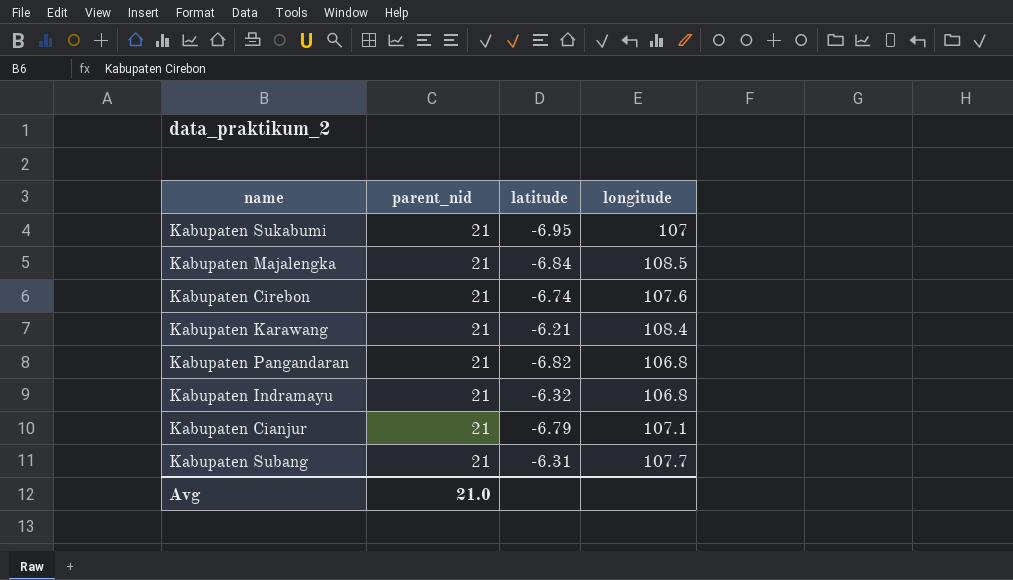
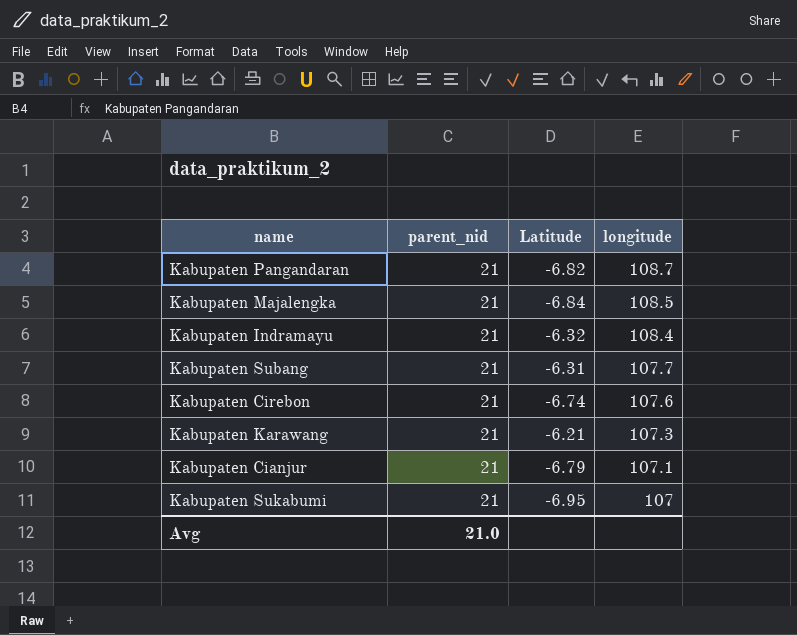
row order: none -> longitude descending
column name: latitude -> Latitude
Kabupaten Pangandaran | longitude: 106.8 -> 108.7
Kabupaten Indramayu | longitude: 106.8 -> 108.4
Kabupaten Karawang | longitude: 108.4 -> 107.3

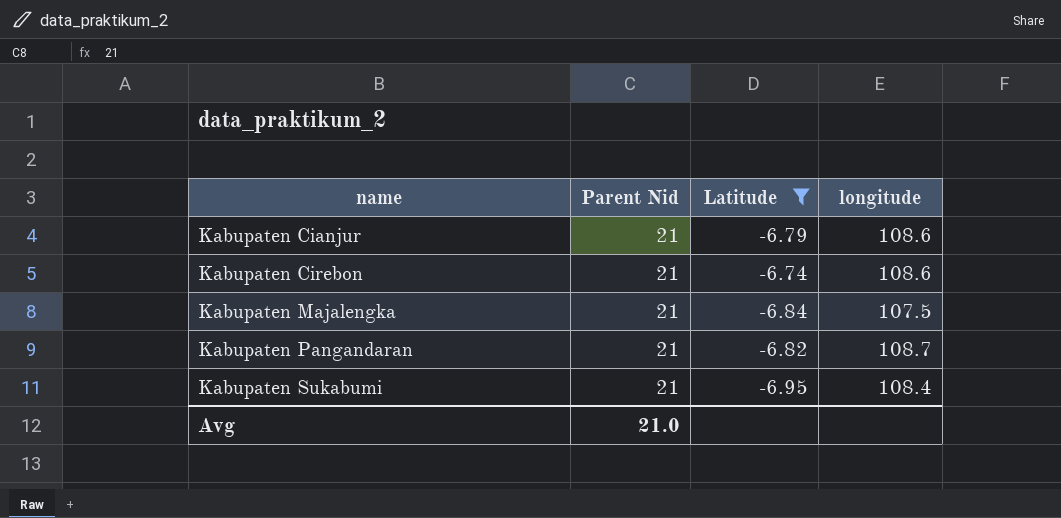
filter: none -> Latitude <= -6.74
row order: longitude descending -> name ascending
column name: parent_nid -> Parent Nid
Kabupaten Cianjur | longitude: 107.1 -> 108.6
Kabupaten Cirebon | longitude: 107.6 -> 108.6
Kabupaten Majalengka | longitude: 108.5 -> 107.5
Kabupaten Sukabumi | longitude: 107 -> 108.4

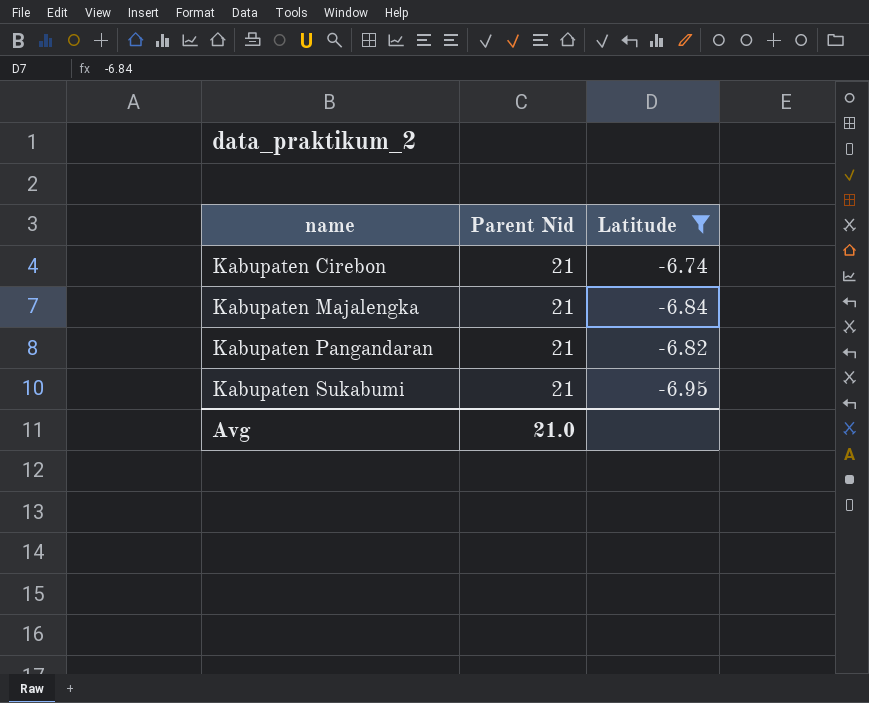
column longitude | position: 4 -> none
row Kabupaten Cianjur: 21 | -6.79 | 108.6 -> none

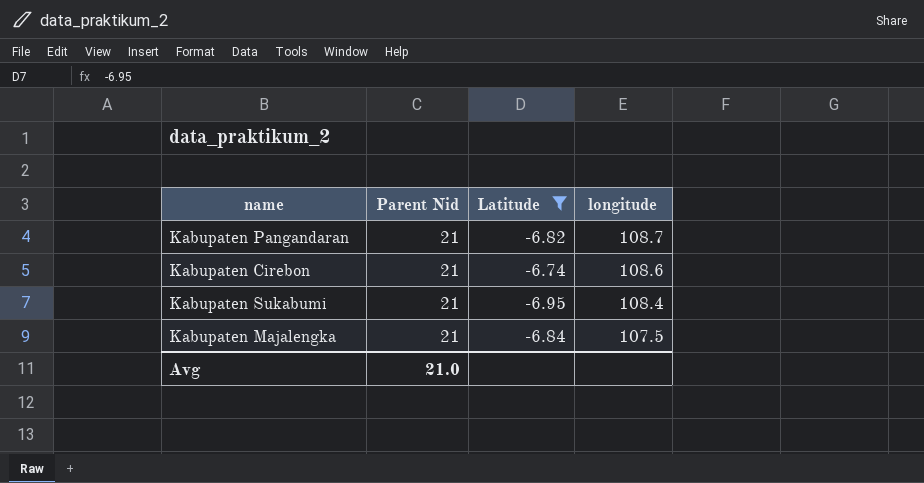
row order: name ascending -> longitude descending
column longitude | position: none -> 4

